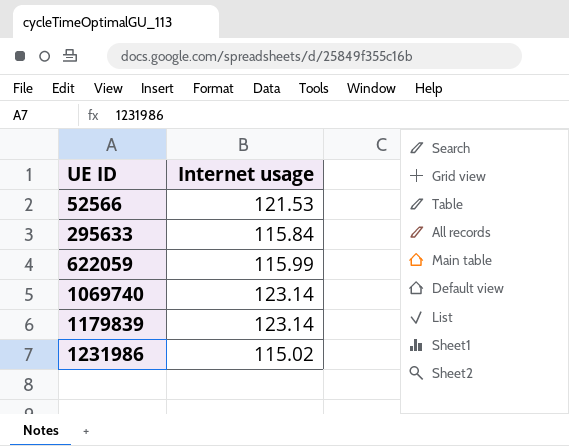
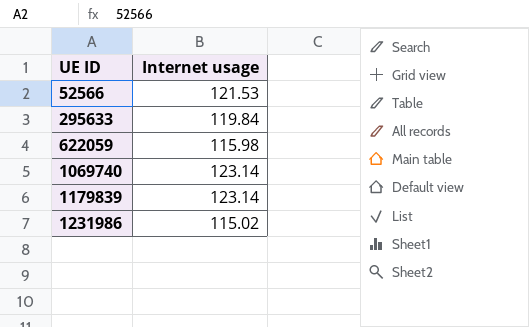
295633 | Internet usage: 115.84 -> 119.84
622059 | Internet usage: 115.99 -> 115.98

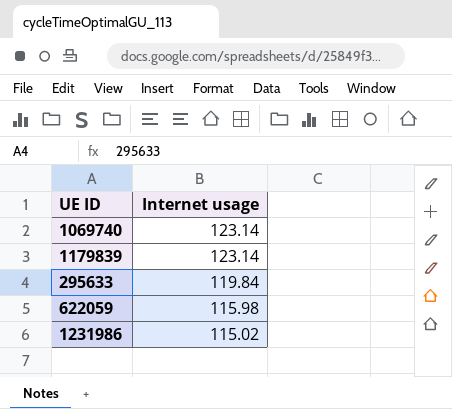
row order: UE ID ascending -> Internet usage descending
row 52566: 121.53 -> none

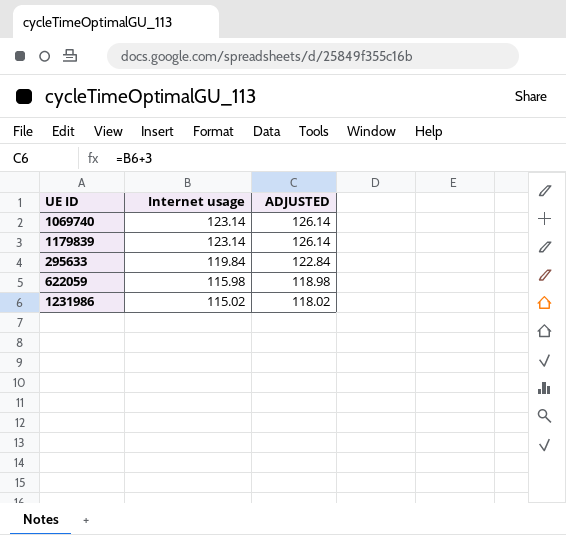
column ADJUSTED | formula: none -> [Internet usage] + 3

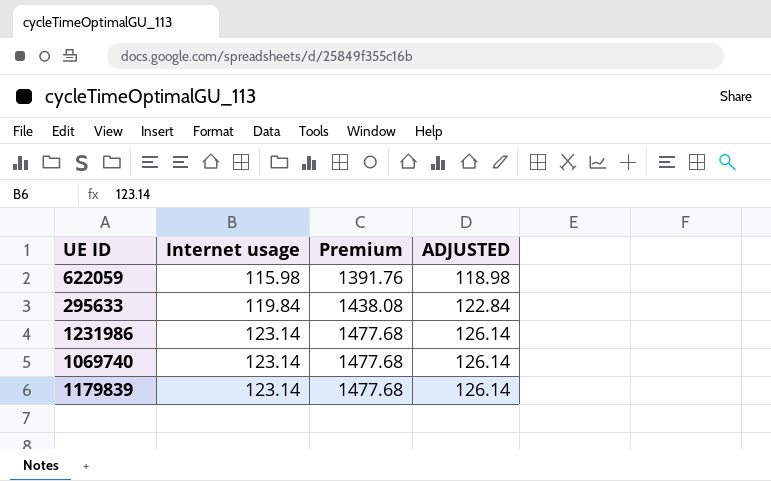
row order: Internet usage descending -> Internet usage ascending
column Premium | formula: none -> [Internet usage] * 12
1231986 | Internet usage: 115.02 -> 123.14
1231986 | ADJUSTED: 118.02 -> 126.14

